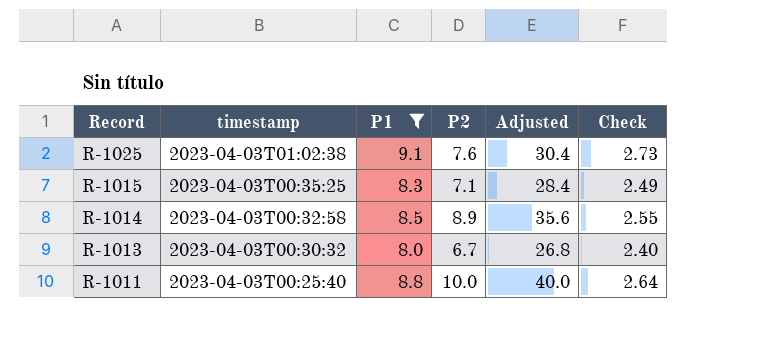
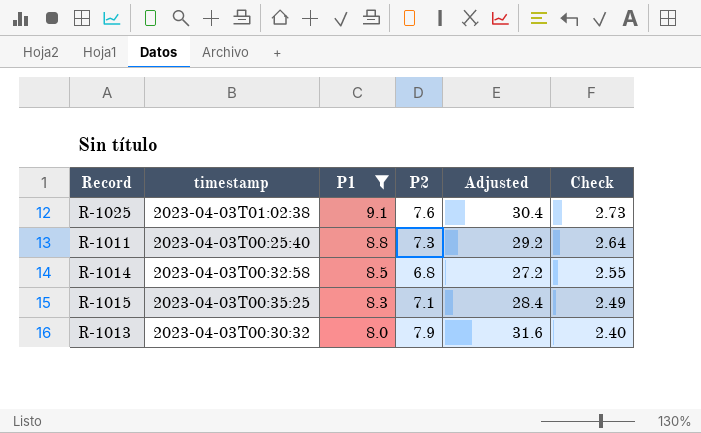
row order: Record descending -> P1 descending
R-1011 | P2: 10.0 -> 7.3
R-1011 | Adjusted: 40.0 -> 29.2
R-1014 | P2: 8.9 -> 6.8
R-1014 | Adjusted: 35.6 -> 27.2
R-1013 | P2: 6.7 -> 7.9
R-1013 | Adjusted: 26.8 -> 31.6

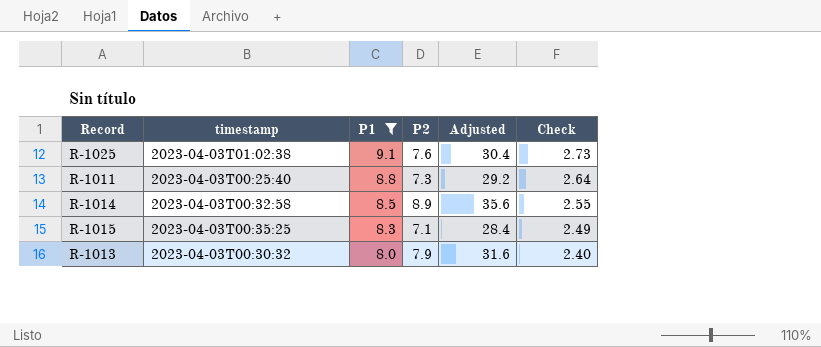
R-1014 | P2: 6.8 -> 8.9
R-1014 | Adjusted: 27.2 -> 35.6

